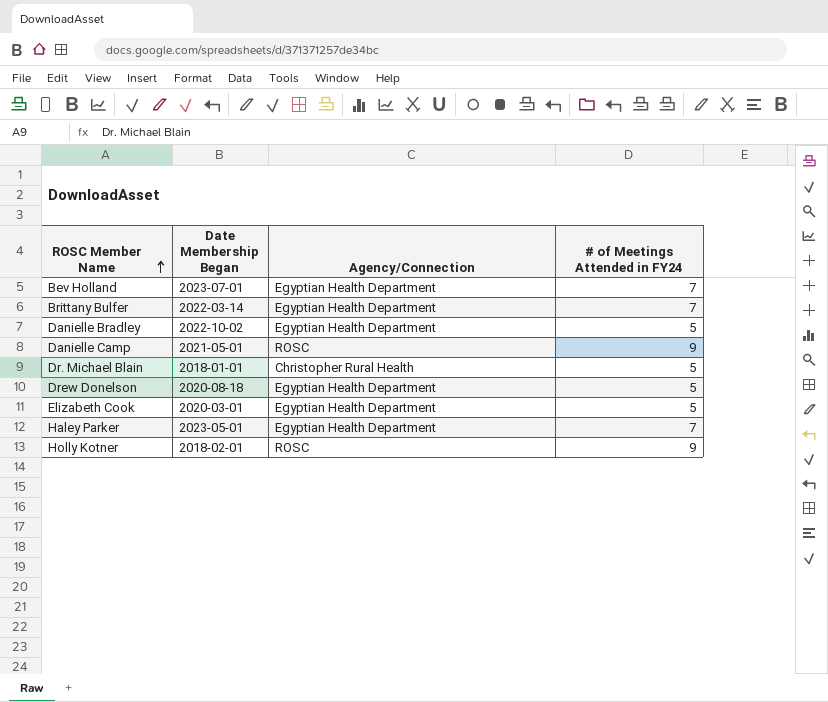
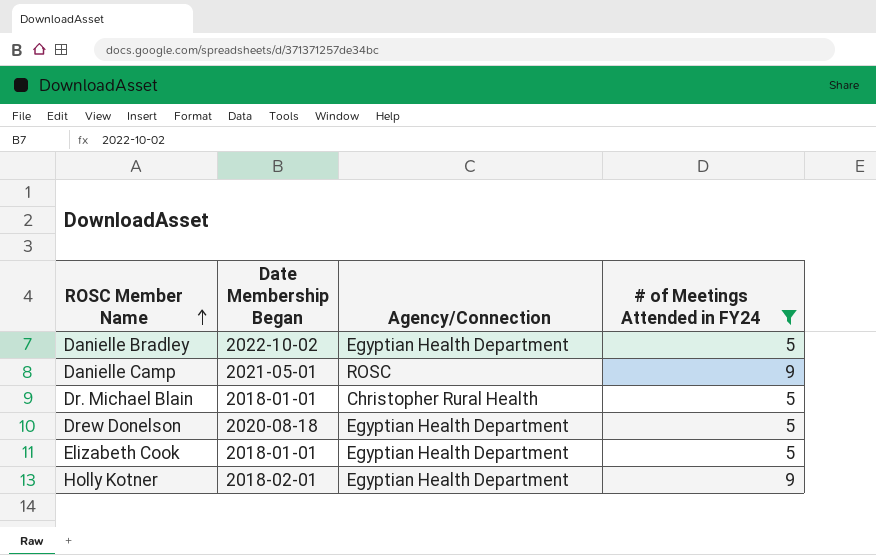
filter: none -> # of Meetings Attended in FY24 != 7
Elizabeth Cook | Date Membership Began: 2020-03-01 -> 2018-01-01
Holly Kotner | Agency/Connection: ROSC -> Egyptian Health Department

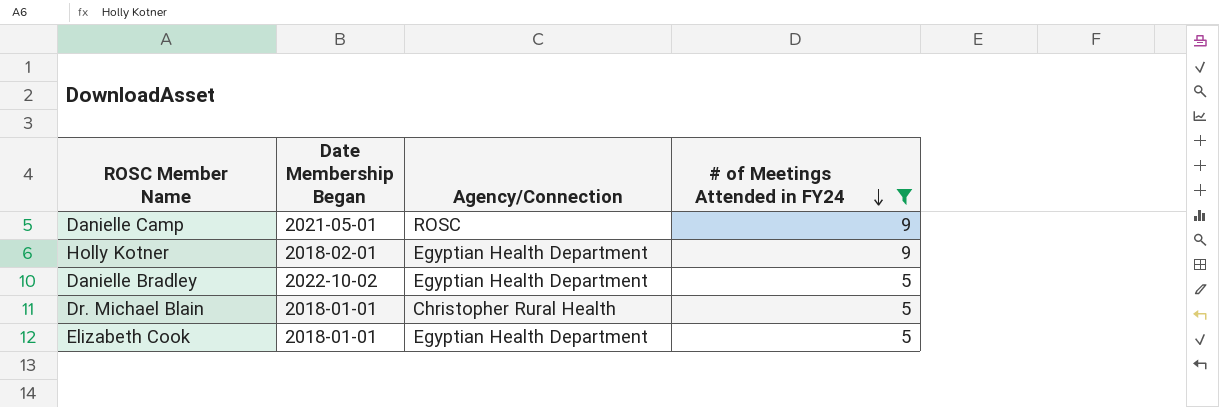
row order: ROSC Member Name ascending -> # of Meetings Attended in FY24 descending
row Drew Donelson: 2020-08-18 | Egyptian Health Department | 5 -> none

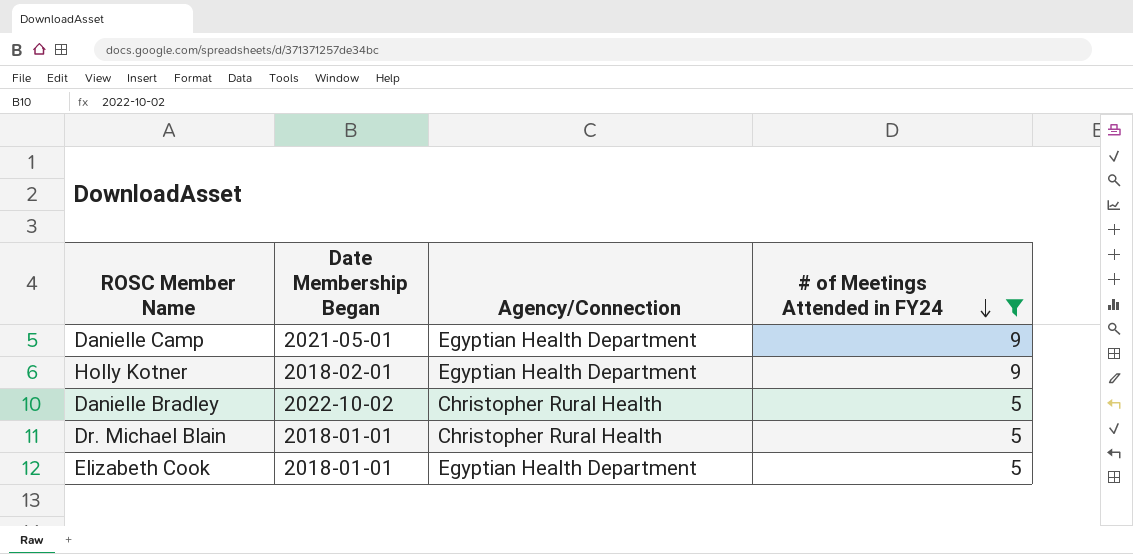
Danielle Camp | Agency/Connection: ROSC -> Egyptian Health Department
Danielle Bradley | Agency/Connection: Egyptian Health Department -> Christopher Rural Health

